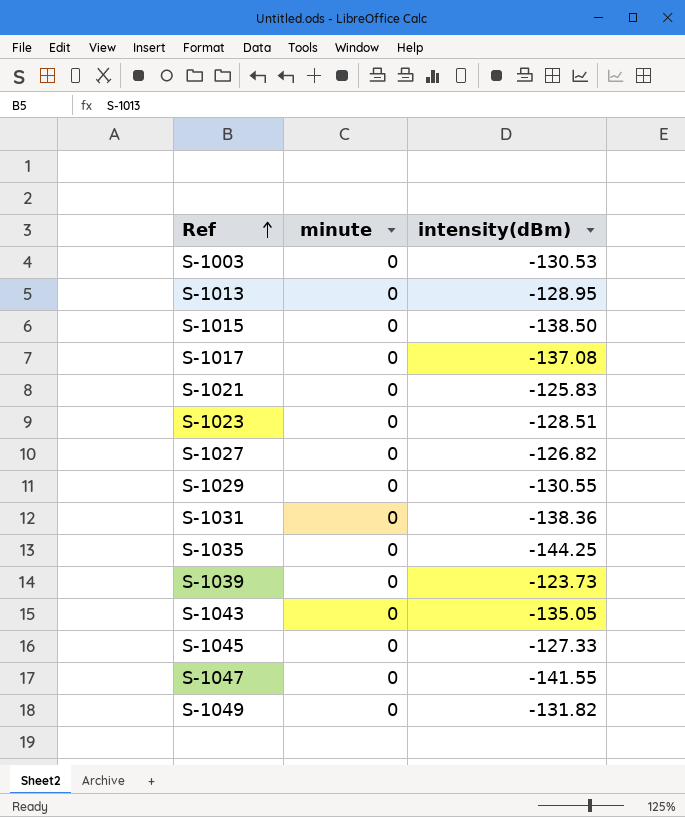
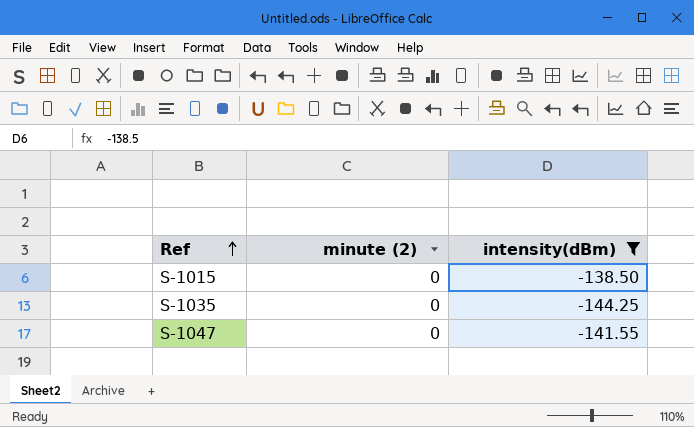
filter: none -> intensity(dBm) <= -138.50
column name: minute -> minute (2)

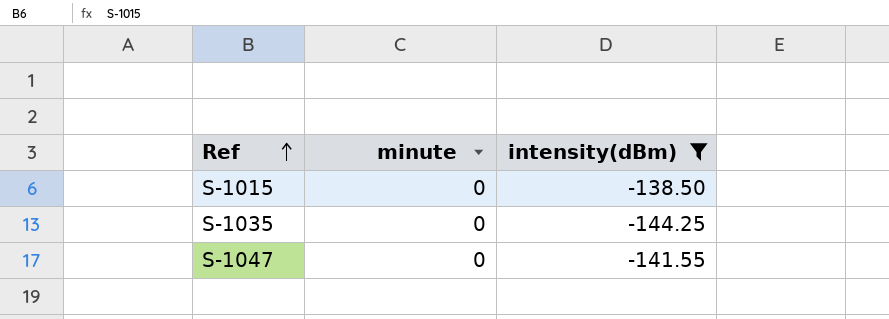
column name: minute (2) -> minute

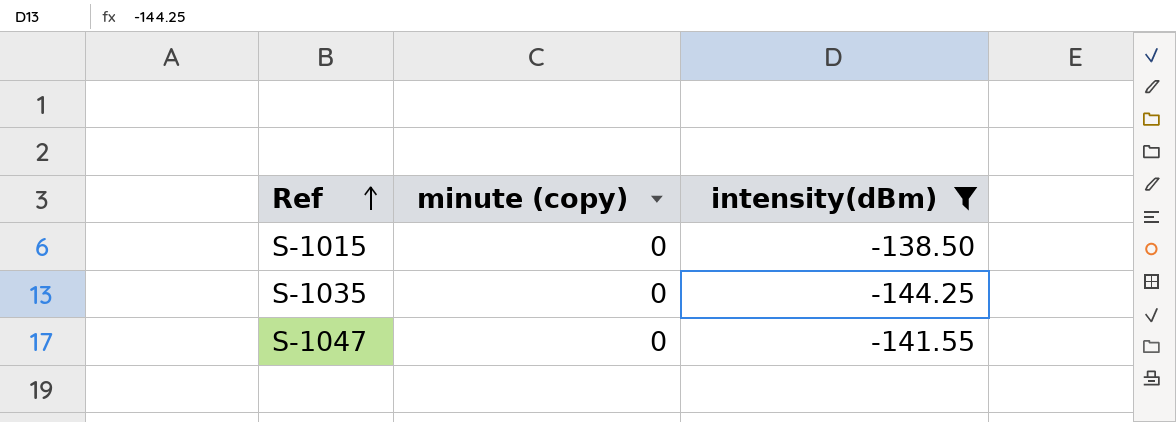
column name: minute -> minute (copy)

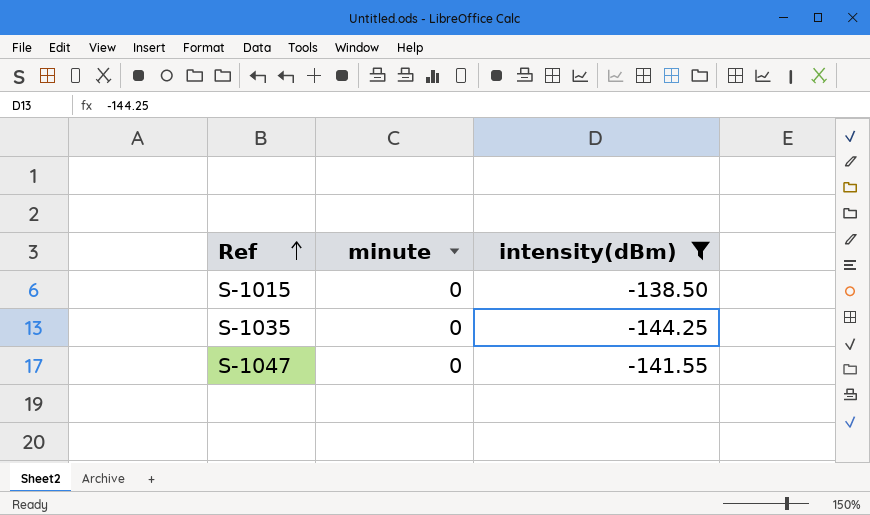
column name: minute (copy) -> minute

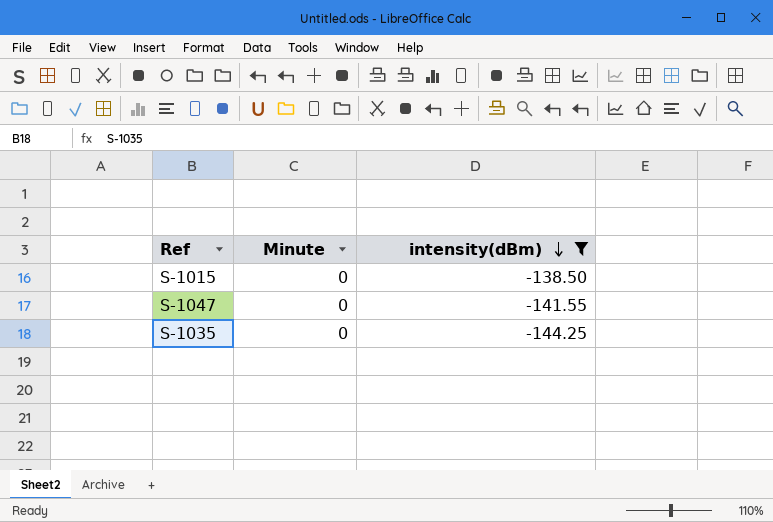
row order: Ref ascending -> intensity(dBm) descending
column name: minute -> Minute

